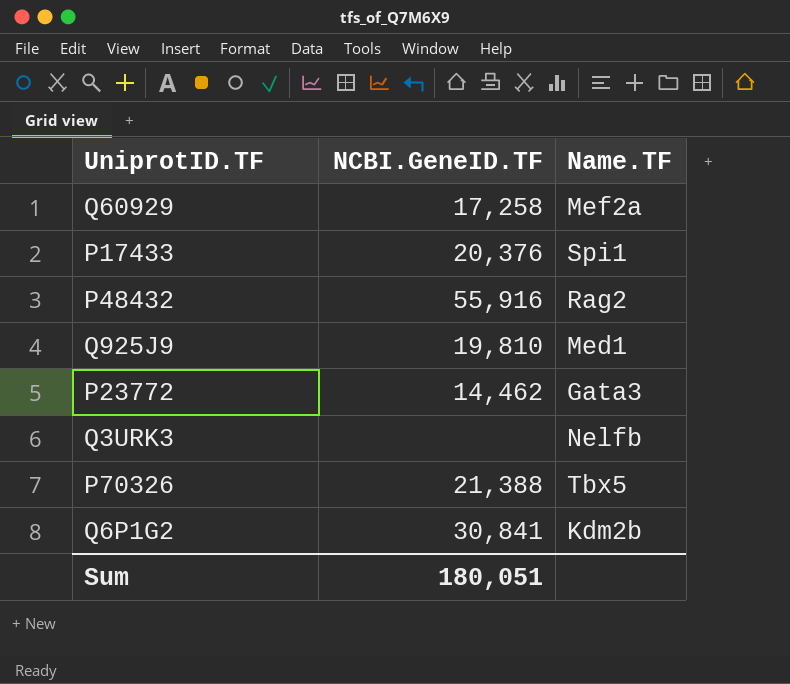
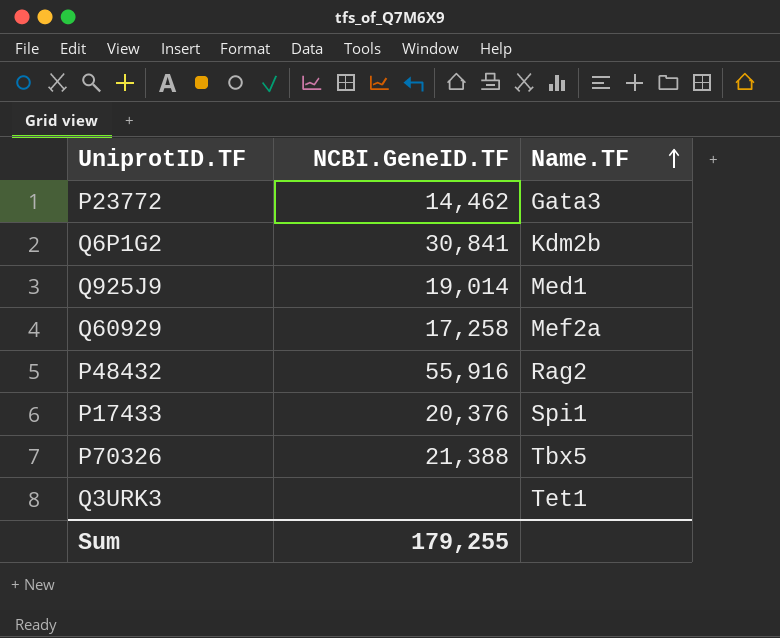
row order: none -> Name.TF ascending
Q925J9 | NCBI.GeneID.TF: 19,810 -> 19,014
Q3URK3 | Name.TF: Nelfb -> Tet1
Sum | NCBI.GeneID.TF: 180,051 -> 179,255

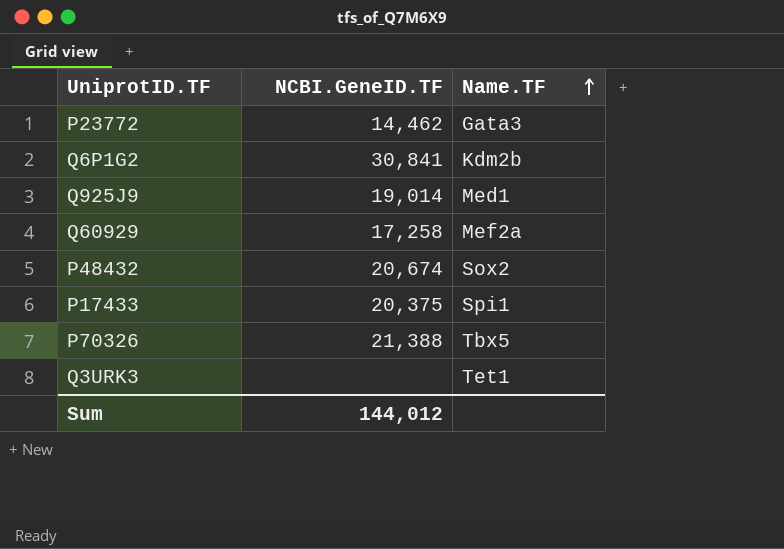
P48432 | NCBI.GeneID.TF: 55,916 -> 20,674
P48432 | Name.TF: Rag2 -> Sox2
P17433 | NCBI.GeneID.TF: 20,376 -> 20,375
Sum | NCBI.GeneID.TF: 179,255 -> 144,012

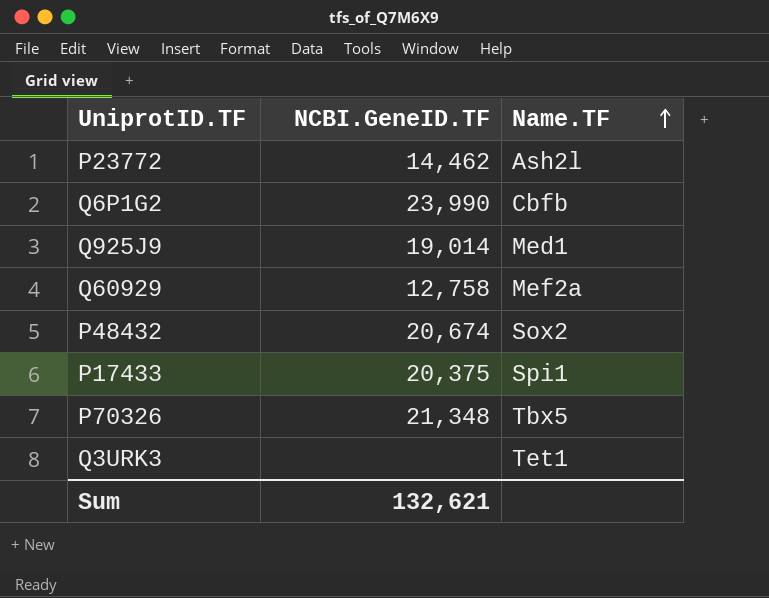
P23772 | Name.TF: Gata3 -> Ash2l
Q6P1G2 | NCBI.GeneID.TF: 30,841 -> 23,990
Q6P1G2 | Name.TF: Kdm2b -> Cbfb
Q60929 | NCBI.GeneID.TF: 17,258 -> 12,758
P70326 | NCBI.GeneID.TF: 21,388 -> 21,348
Sum | NCBI.GeneID.TF: 144,012 -> 132,621

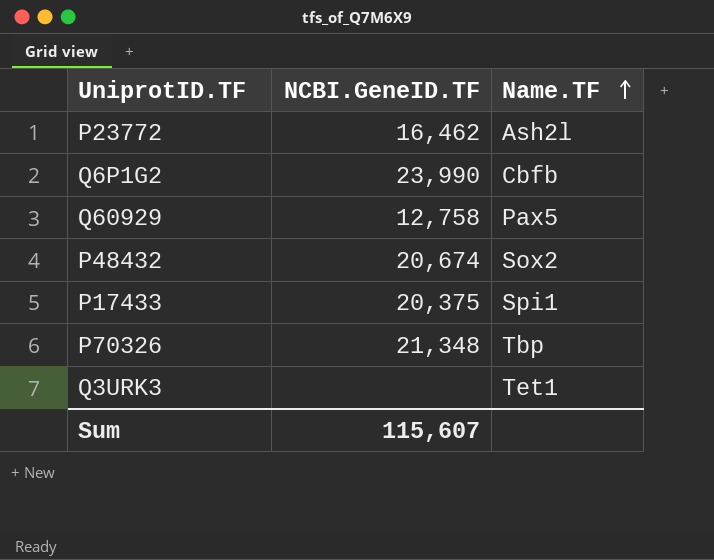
row Q925J9: 19,014 | Med1 -> none
P23772 | NCBI.GeneID.TF: 14,462 -> 16,462
Q60929 | Name.TF: Mef2a -> Pax5
P70326 | Name.TF: Tbx5 -> Tbp
Sum | NCBI.GeneID.TF: 132,621 -> 115,607

